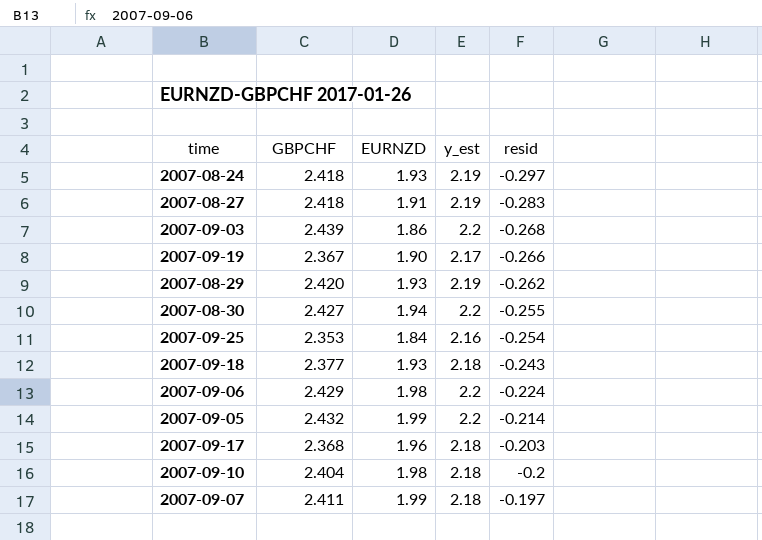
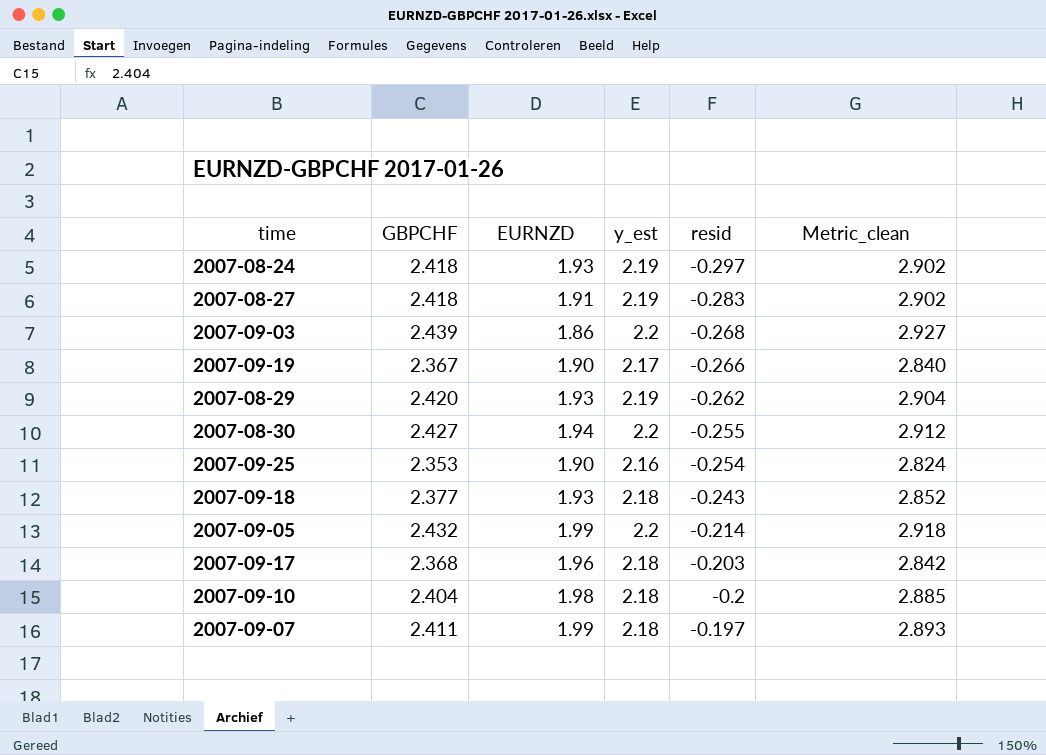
column Metric_clean | formula: none -> [GBPCHF] * 1.2
row 2007-09-06: 2.429 | 1.98 | 2.2 | -0.224 -> none
2007-09-25 | EURNZD: 1.84 -> 1.90

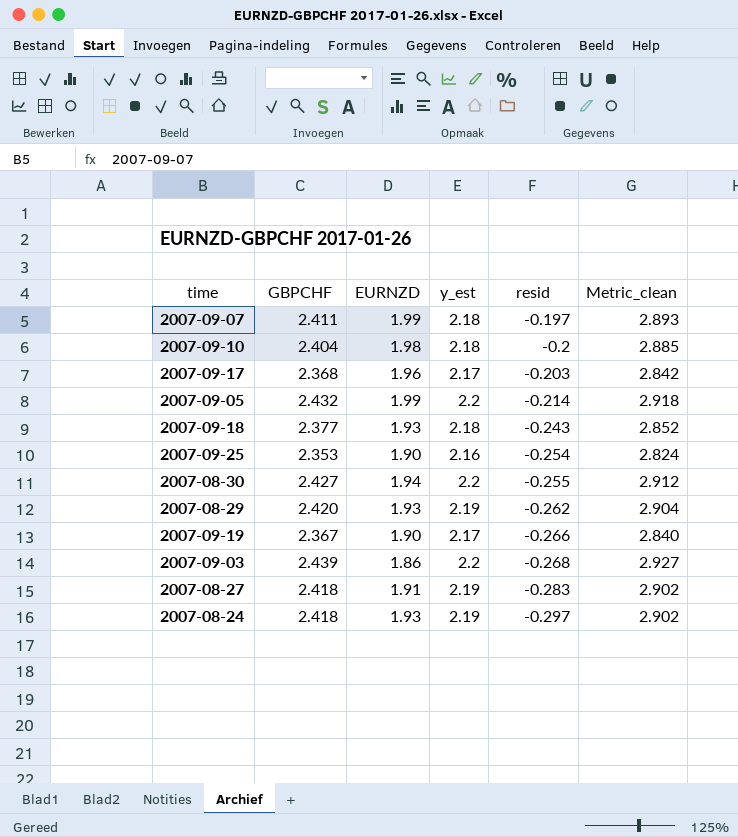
row order: resid ascending -> resid descending
2007-09-17 | y_est: 2.18 -> 2.17

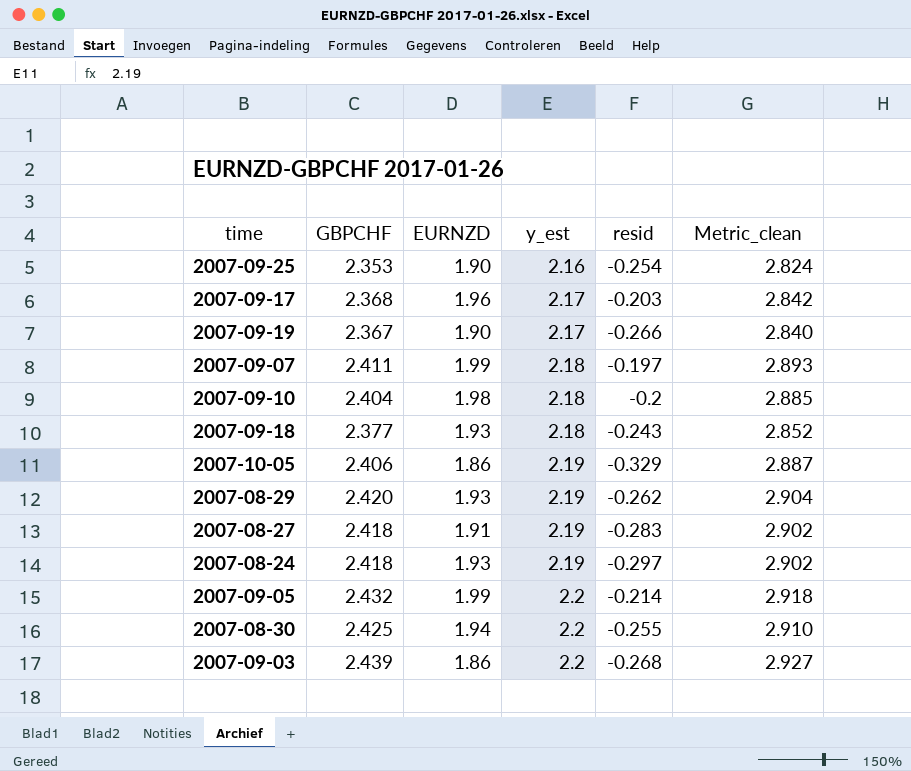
row order: resid descending -> y_est ascending
row 2007-10-05: none -> 2.406 | 1.86 | 2.19 | -0.329 | 2.887
2007-08-30 | GBPCHF: 2.427 -> 2.425
2007-08-30 | Metric_clean: 2.912 -> 2.910

